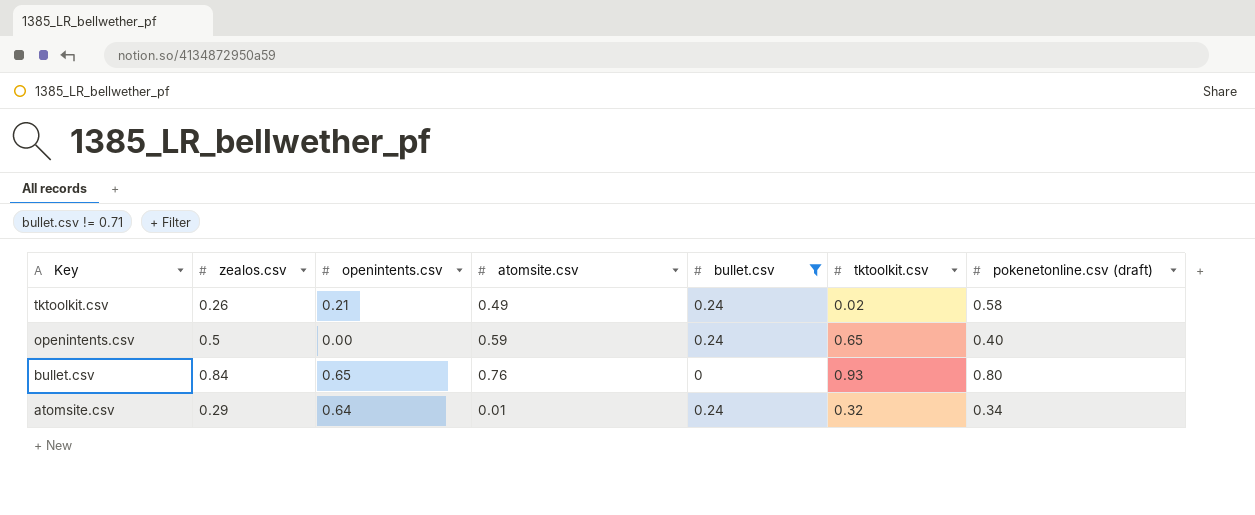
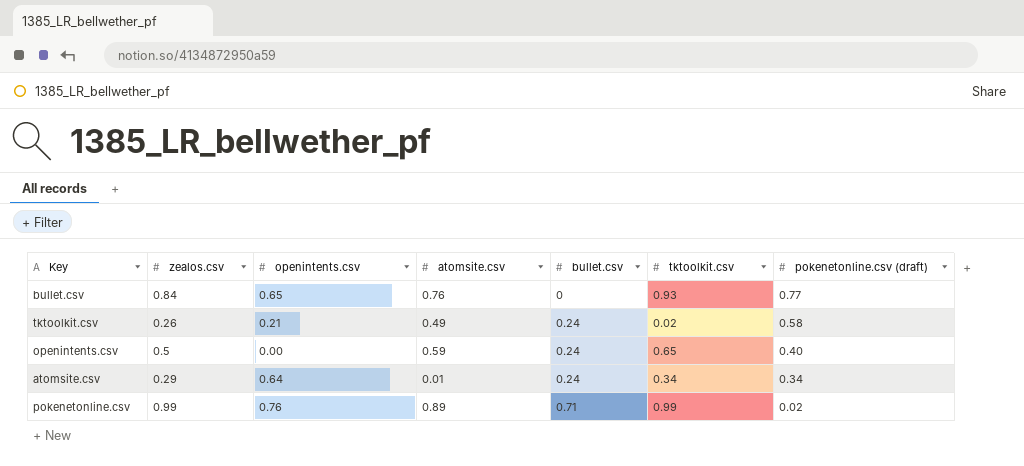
filter: bullet.csv != 0.71 -> none
row order: Key descending -> bullet.csv ascending
bullet.csv | pokenetonline.csv (draft): 0.80 -> 0.77
atomsite.csv | tktoolkit.csv: 0.32 -> 0.34

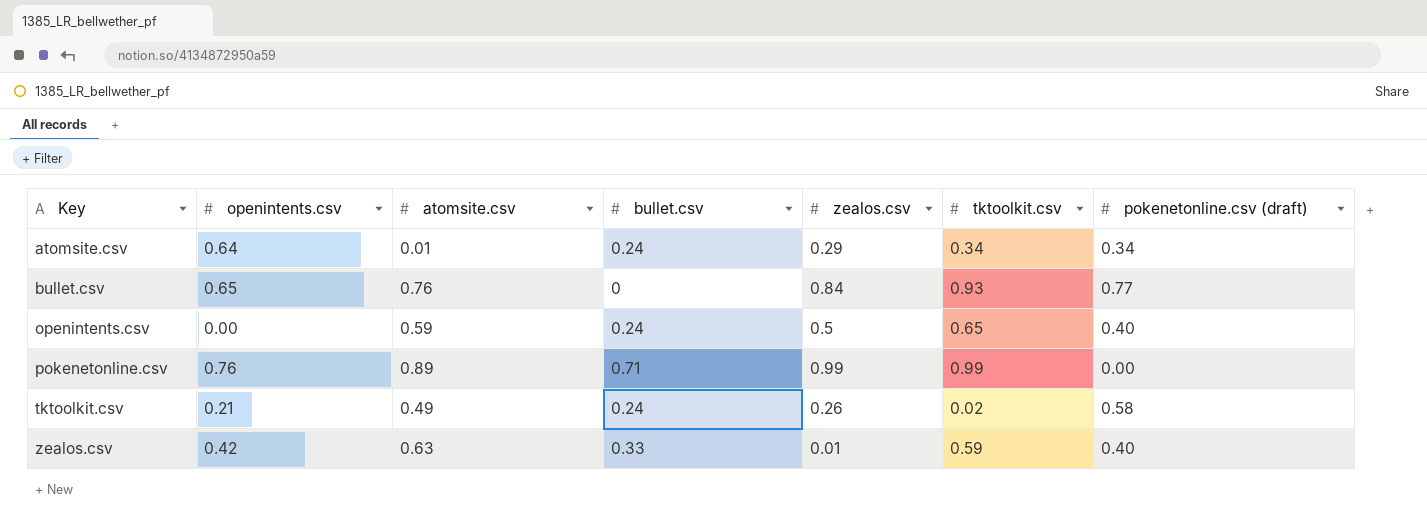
row order: bullet.csv ascending -> Key ascending
column zealos.csv | position: 2 -> 5
pokenetonline.csv | pokenetonline.csv (draft): 0.02 -> 0.00
row zealos.csv: none -> 0.42 | 0.63 | 0.33 | 0.01 | 0.59 | 0.40

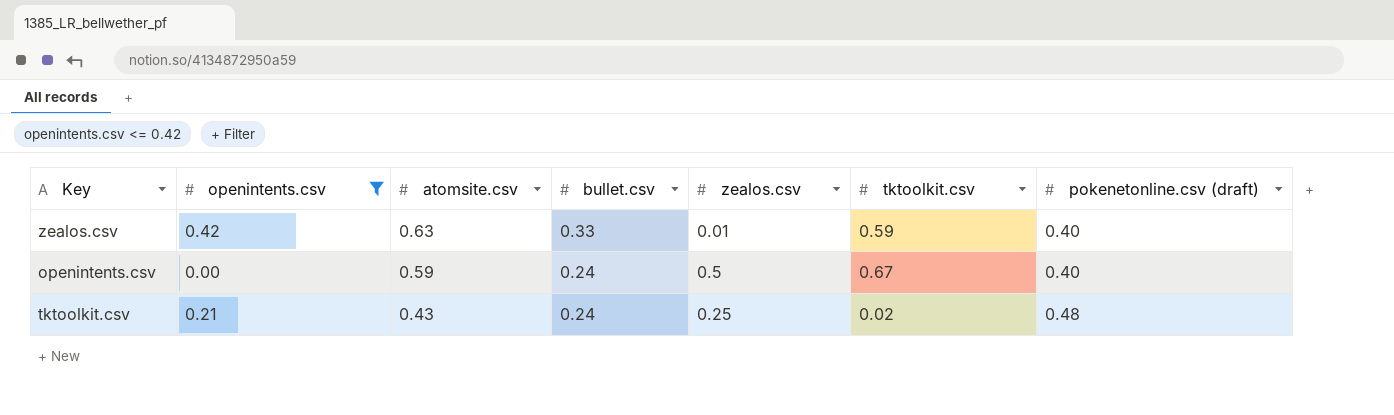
filter: none -> openintents.csv <= 0.42
row order: Key ascending -> atomsite.csv descending
openintents.csv | tktoolkit.csv: 0.65 -> 0.67
tktoolkit.csv | atomsite.csv: 0.49 -> 0.43
tktoolkit.csv | zealos.csv: 0.26 -> 0.25
tktoolkit.csv | pokenetonline.csv (draft): 0.58 -> 0.48

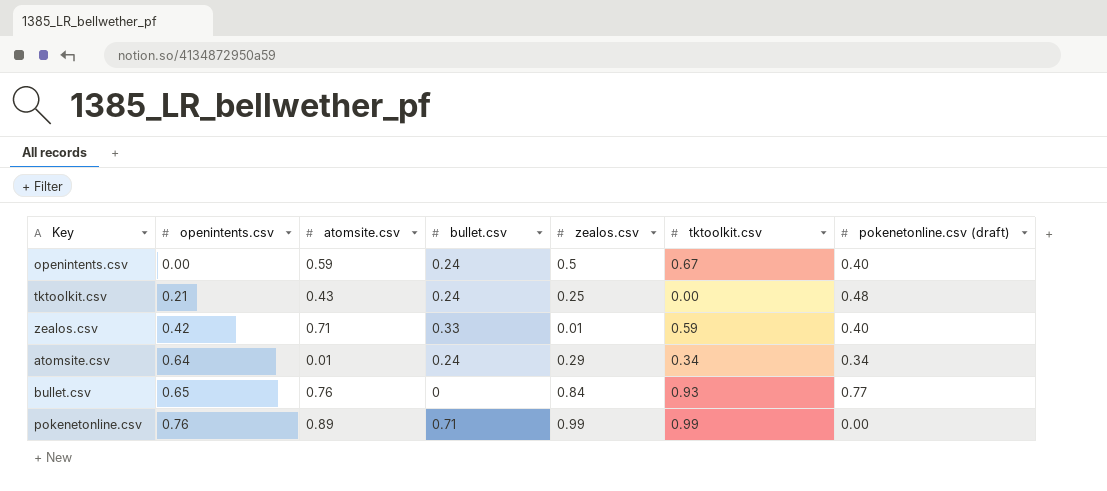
filter: openintents.csv <= 0.42 -> none
row order: atomsite.csv descending -> openintents.csv ascending
tktoolkit.csv | tktoolkit.csv: 0.02 -> 0.00
zealos.csv | atomsite.csv: 0.63 -> 0.71

